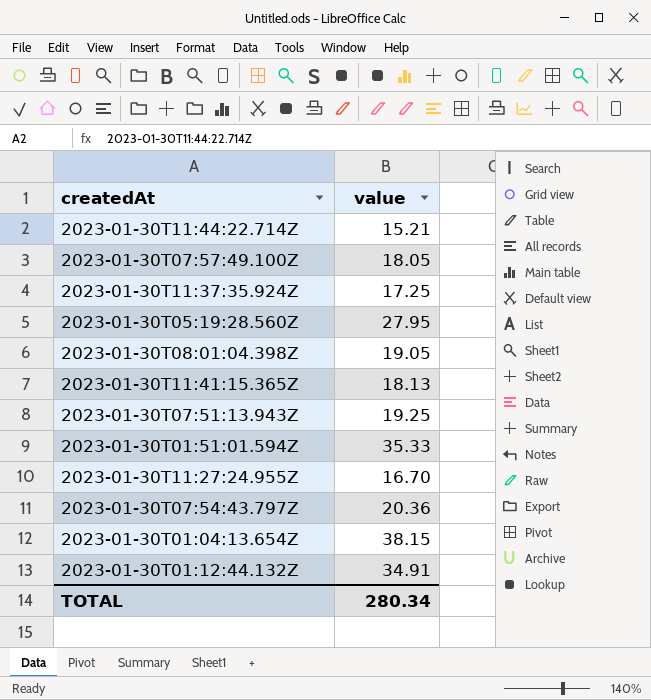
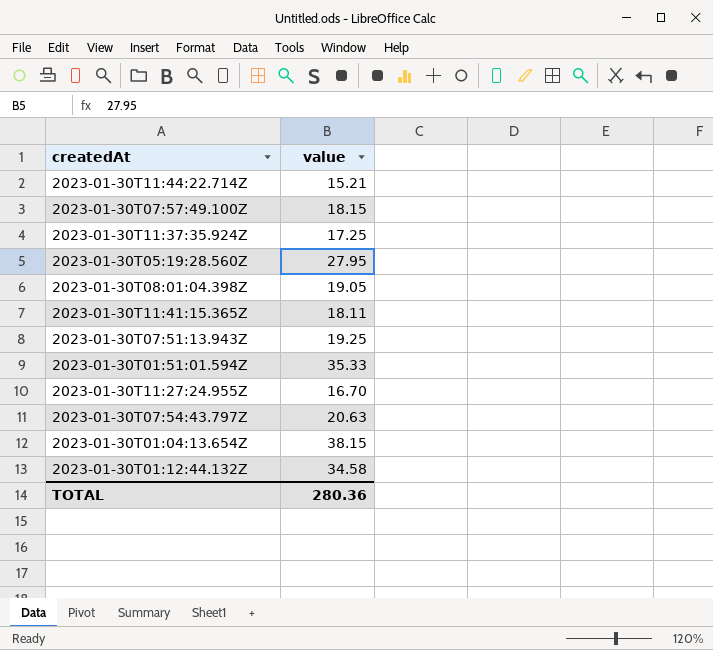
2023-01-30T07:57:49.100Z | value: 18.05 -> 18.15
2023-01-30T11:41:15.365Z | value: 18.13 -> 18.11
2023-01-30T07:54:43.797Z | value: 20.36 -> 20.63
2023-01-30T01:12:44.132Z | value: 34.91 -> 34.58
TOTAL | value: 280.34 -> 280.36

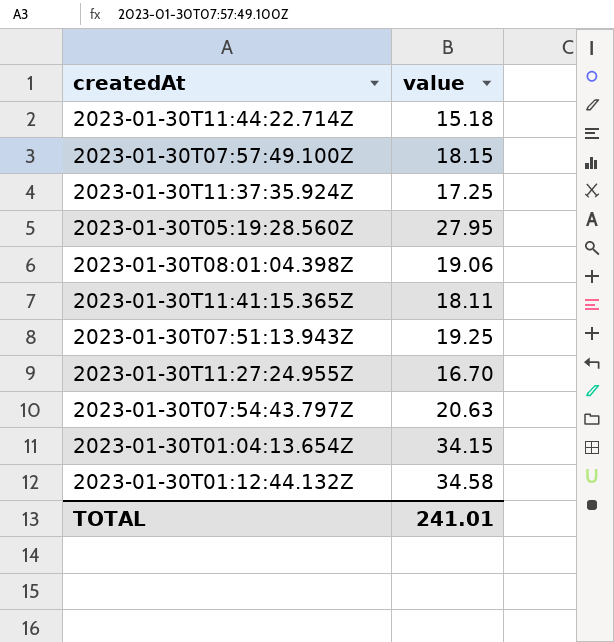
row 2023-01-30T01:51:01.594Z: 35.33 -> none
2023-01-30T11:44:22.714Z | value: 15.21 -> 15.18
2023-01-30T08:01:04.398Z | value: 19.05 -> 19.06
2023-01-30T01:04:13.654Z | value: 38.15 -> 34.15
TOTAL | value: 280.36 -> 241.01

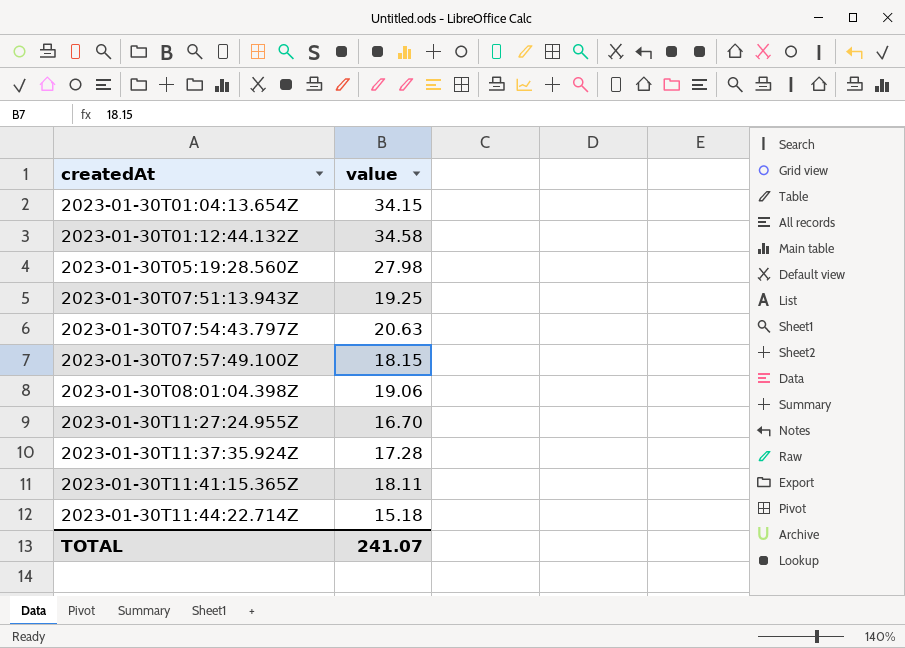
row order: none -> createdAt ascending
2023-01-30T05:19:28.560Z | value: 27.95 -> 27.98
2023-01-30T11:37:35.924Z | value: 17.25 -> 17.28
TOTAL | value: 241.01 -> 241.07

